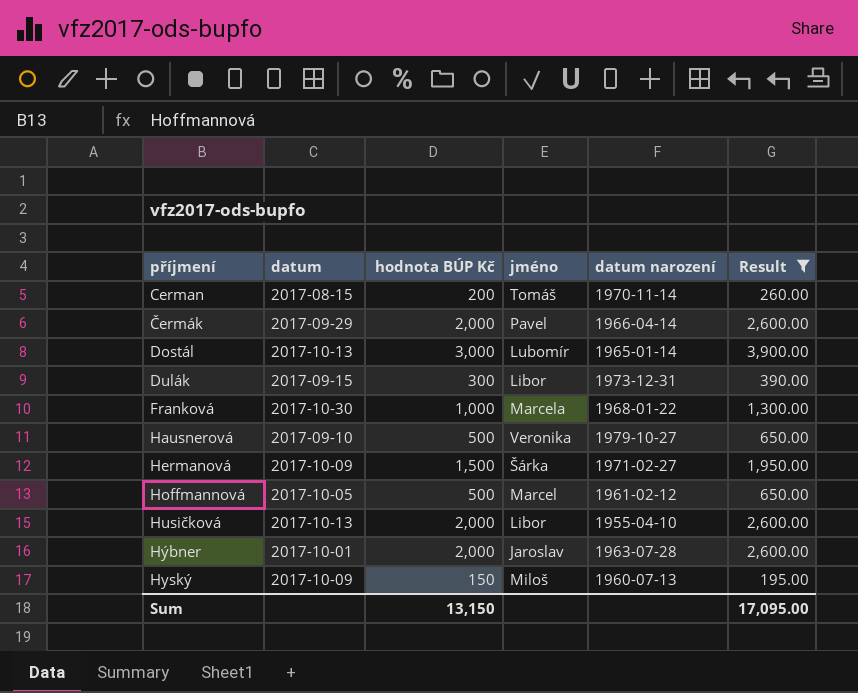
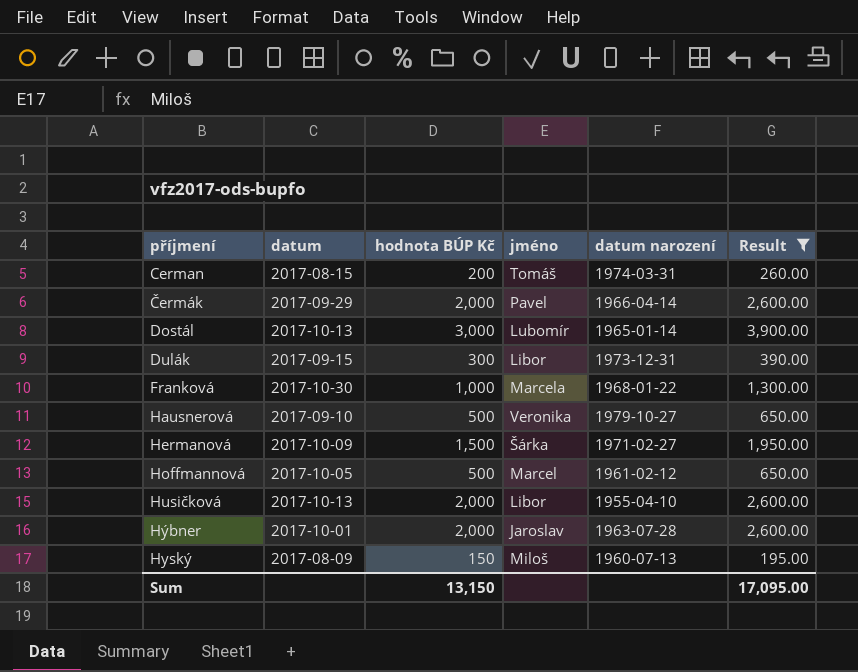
Cerman | datum narození: 1970-11-14 -> 1974-03-31
Hyský | datum: 2017-10-09 -> 2017-08-09

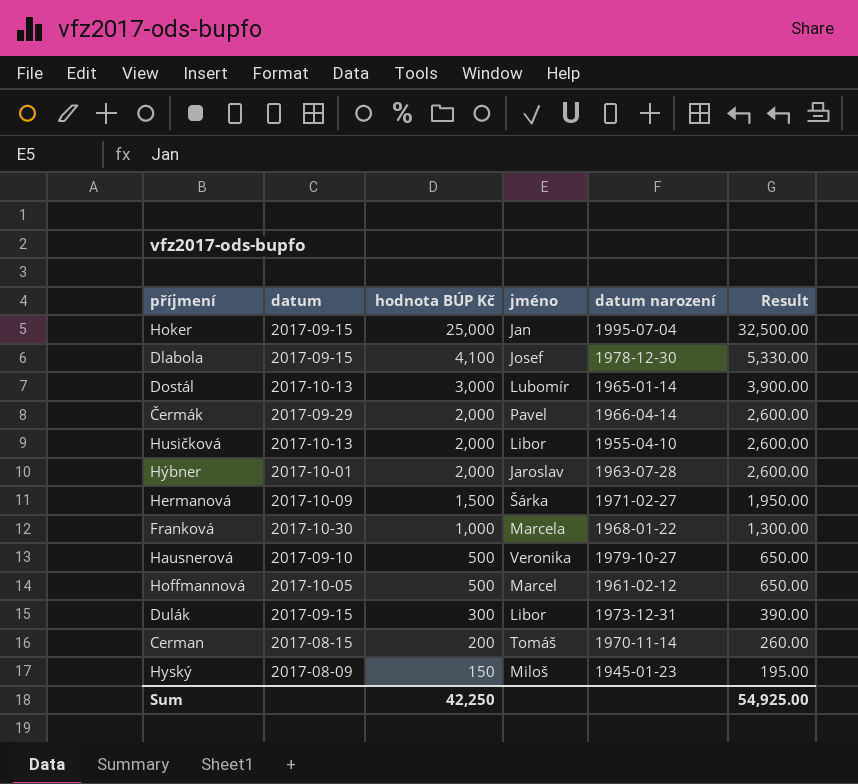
filter: Result <= 3,900.00 -> none
row order: none -> hodnota BÚP Kč descending
Cerman | datum narození: 1974-03-31 -> 1970-11-14
Hyský | datum narození: 1960-07-13 -> 1945-01-23
Sum | hodnota BÚP Kč: 13,150 -> 42,250
Sum | Result: 17,095.00 -> 54,925.00

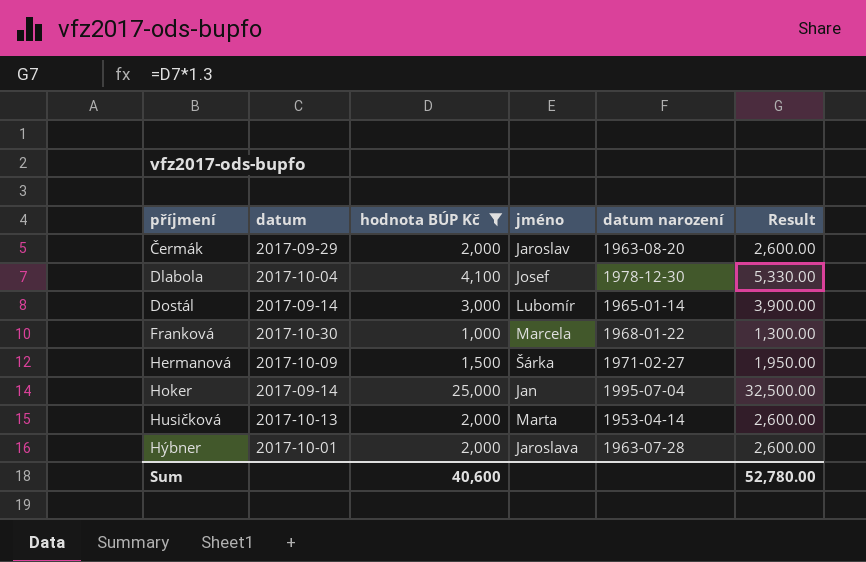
filter: none -> hodnota BÚP Kč >= 1,000
row order: hodnota BÚP Kč descending -> příjmení ascending
Čermák | jméno: Pavel -> Jaroslav
Čermák | datum narození: 1966-04-14 -> 1963-08-20
Dlabola | datum: 2017-09-15 -> 2017-10-04
Dostál | datum: 2017-10-13 -> 2017-09-14
Hoker | datum: 2017-09-15 -> 2017-09-14
Husičková | jméno: Libor -> Marta
Husičková | datum narození: 1955-04-10 -> 1953-04-14
Hýbner | jméno: Jaroslav -> Jaroslava
Sum | hodnota BÚP Kč: 42,250 -> 40,600
Sum | Result: 54,925.00 -> 52,780.00

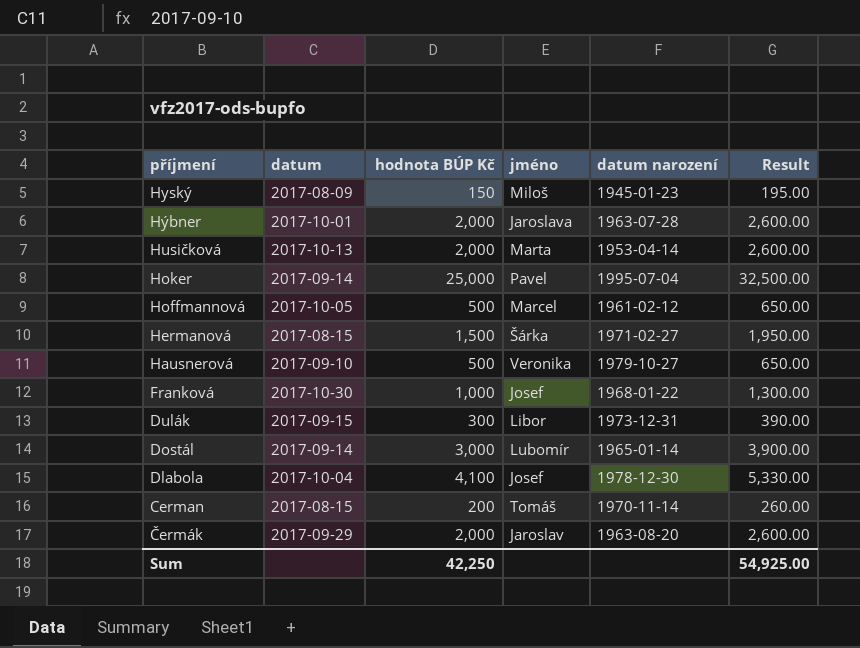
filter: hodnota BÚP Kč >= 1,000 -> none
row order: příjmení ascending -> příjmení descending
Hoker | jméno: Jan -> Pavel
Hermanová | datum: 2017-10-09 -> 2017-08-15
Franková | jméno: Marcela -> Josef
Sum | hodnota BÚP Kč: 40,600 -> 42,250
Sum | Result: 52,780.00 -> 54,925.00

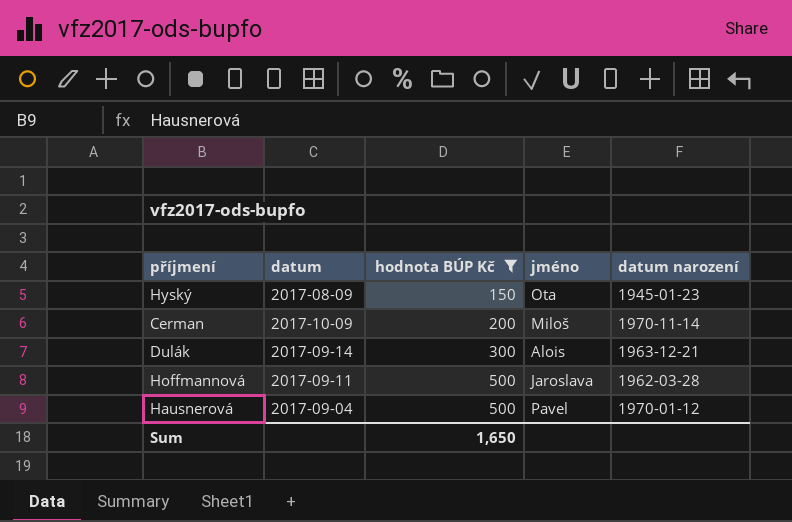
filter: none -> hodnota BÚP Kč <= 500
row order: příjmení descending -> hodnota BÚP Kč ascending
column Result | formula: [hodnota BÚP Kč] * 1.3 -> none
Hyský | jméno: Miloš -> Ota
Cerman | datum: 2017-08-15 -> 2017-10-09
Cerman | jméno: Tomáš -> Miloš
Dulák | datum: 2017-09-15 -> 2017-09-14
Dulák | jméno: Libor -> Alois
Dulák | datum narození: 1973-12-31 -> 1963-12-21
Hoffmannová | datum: 2017-10-05 -> 2017-09-11
Hoffmannová | jméno: Marcel -> Jaroslava
Hoffmannová | datum narození: 1961-02-12 -> 1962-03-28
Hausnerová | datum: 2017-09-10 -> 2017-09-04
Hausnerová | jméno: Veronika -> Pavel
Hausnerová | datum narození: 1979-10-27 -> 1970-01-12
Sum | hodnota BÚP Kč: 42,250 -> 1,650

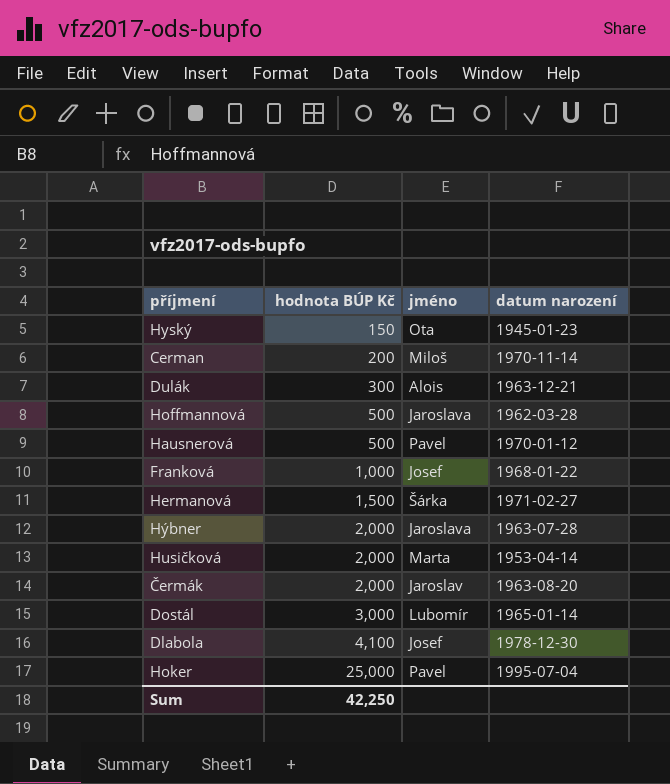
filter: hodnota BÚP Kč <= 500 -> none
column datum | position: 2 -> none
Sum | hodnota BÚP Kč: 1,650 -> 42,250

